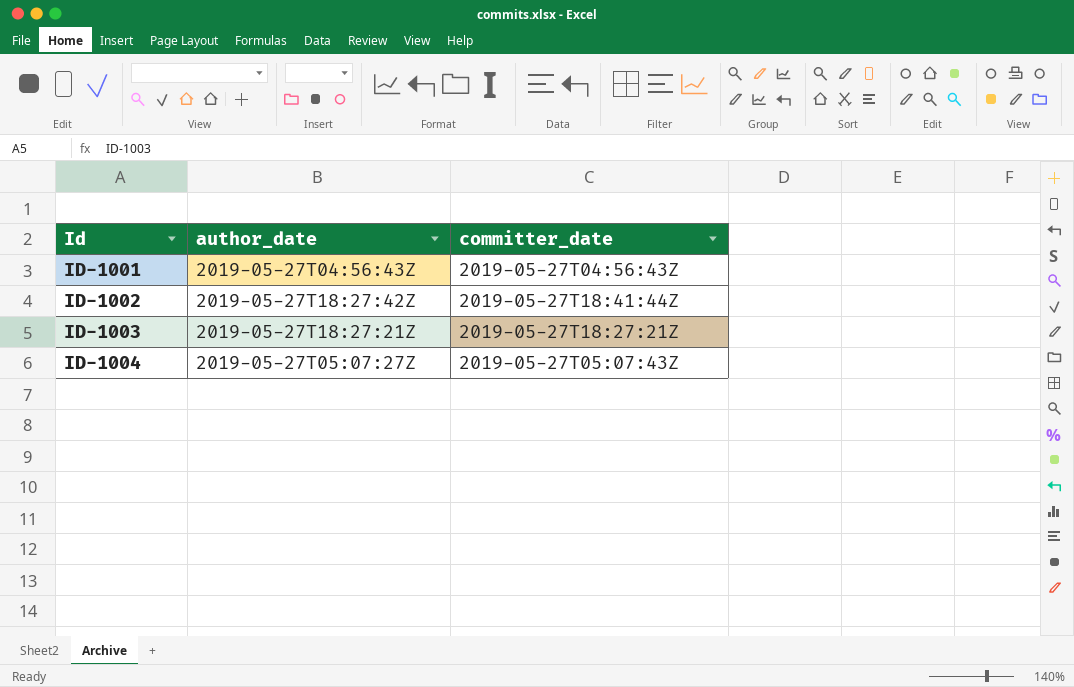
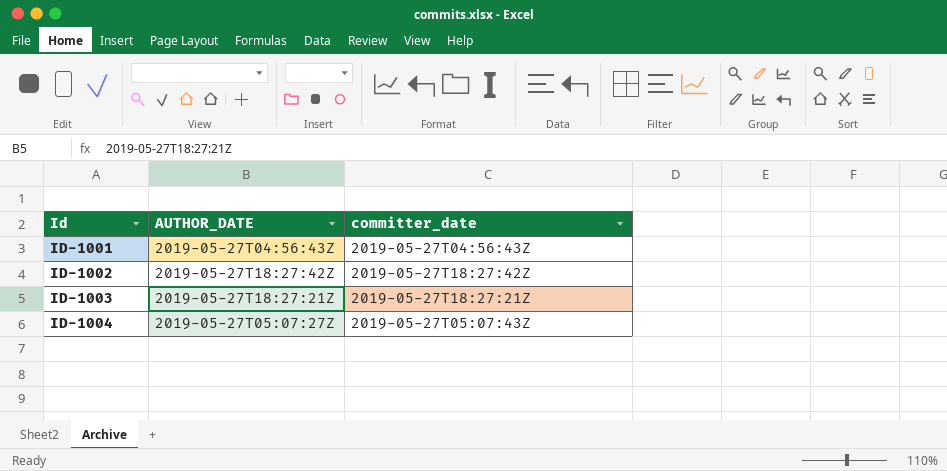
column name: author_date -> AUTHOR_DATE
ID-1002 | committer_date: 2019-05-27T18:41:44Z -> 2019-05-27T18:27:42Z

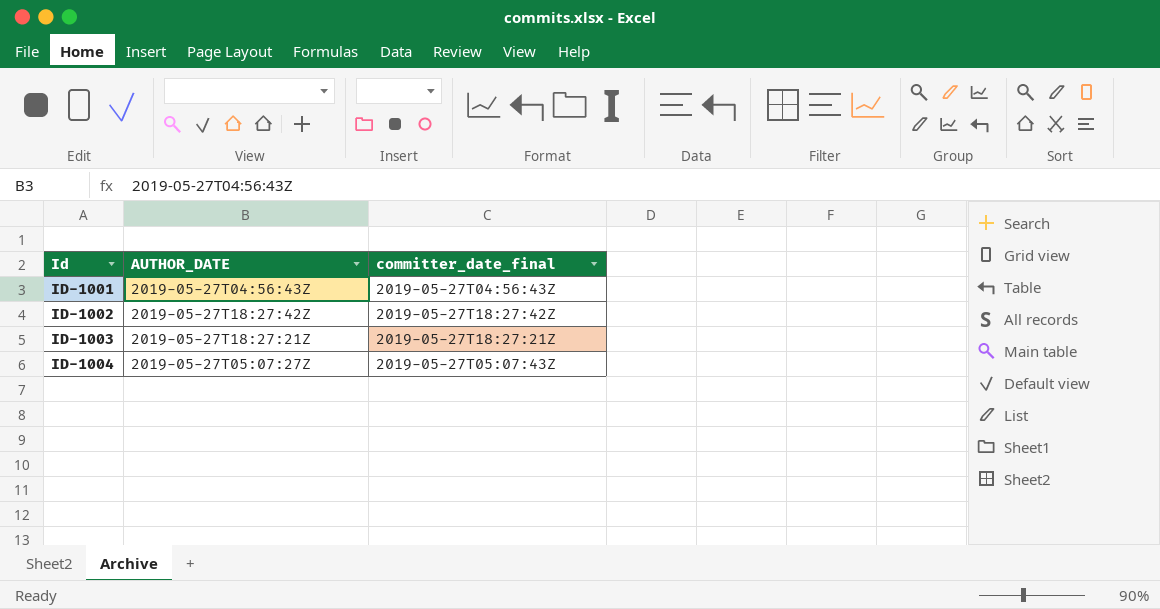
column name: committer_date -> committer_date_final

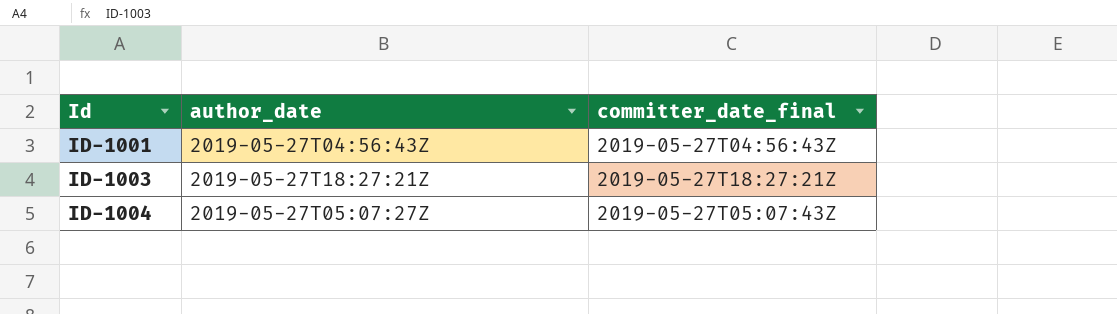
column name: AUTHOR_DATE -> author_date
row ID-1002: 2019-05-27T18:27:42Z | 2019-05-27T18:27:42Z -> none

